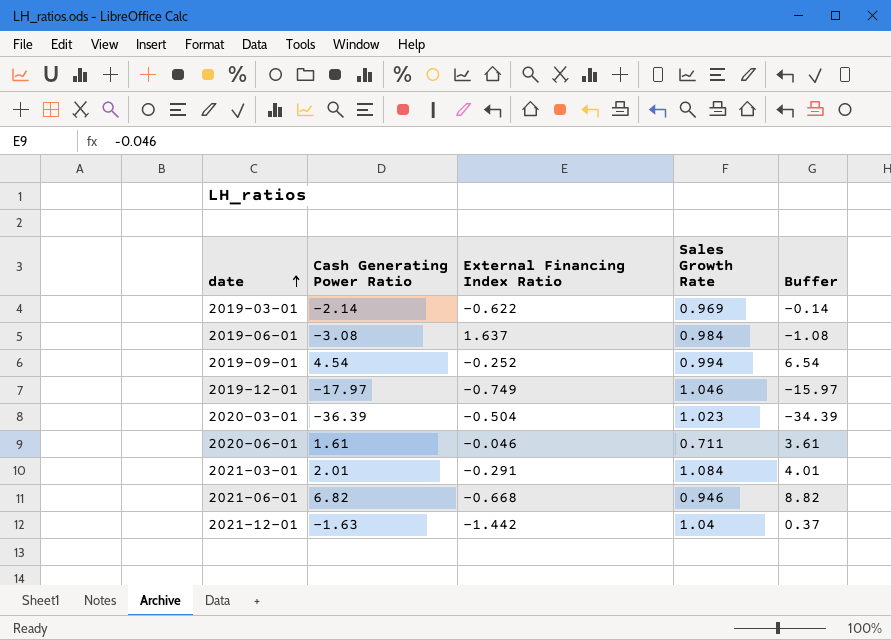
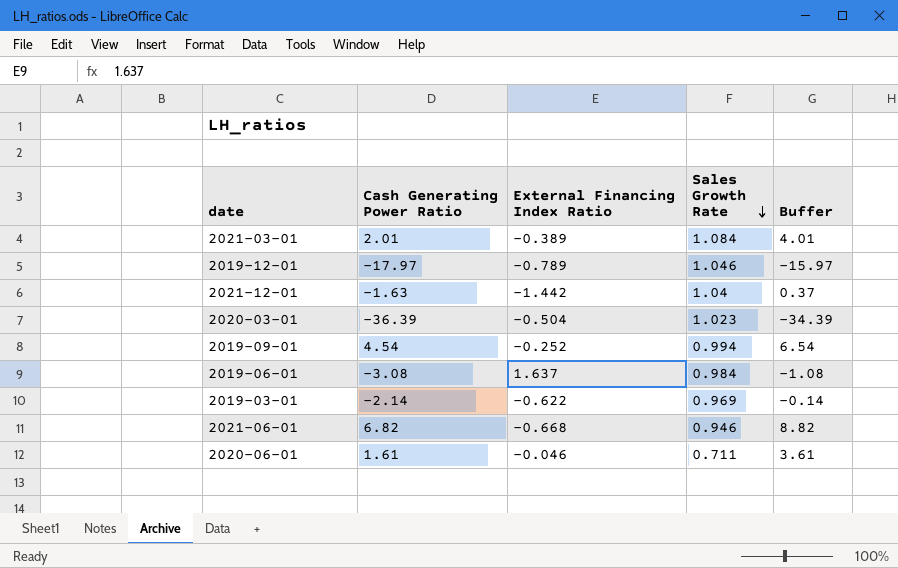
row order: date ascending -> Sales Growth Rate descending
2021-03-01 | External Financing Index Ratio: -0.291 -> -0.389
2019-12-01 | External Financing Index Ratio: -0.749 -> -0.789

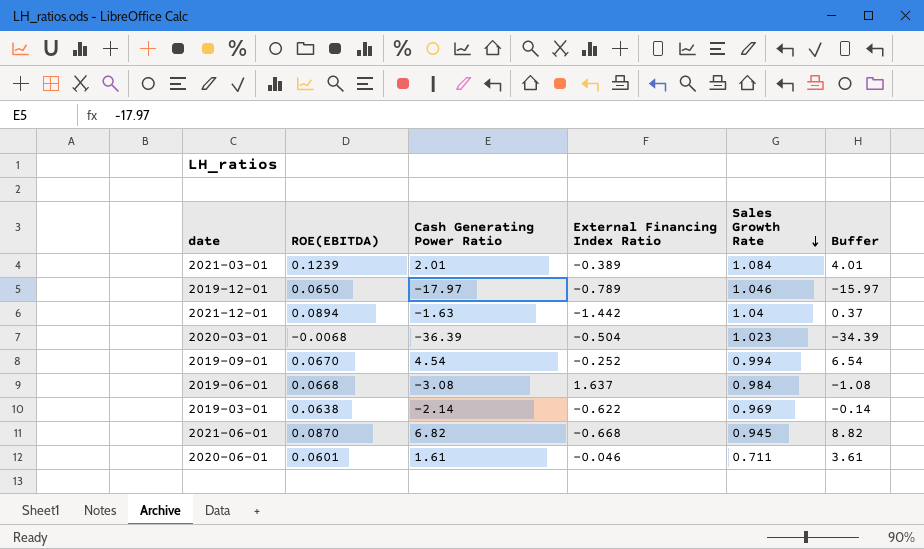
column ROE(EBITDA) | position: none -> 2
2021-06-01 | Sales Growth Rate: 0.946 -> 0.945

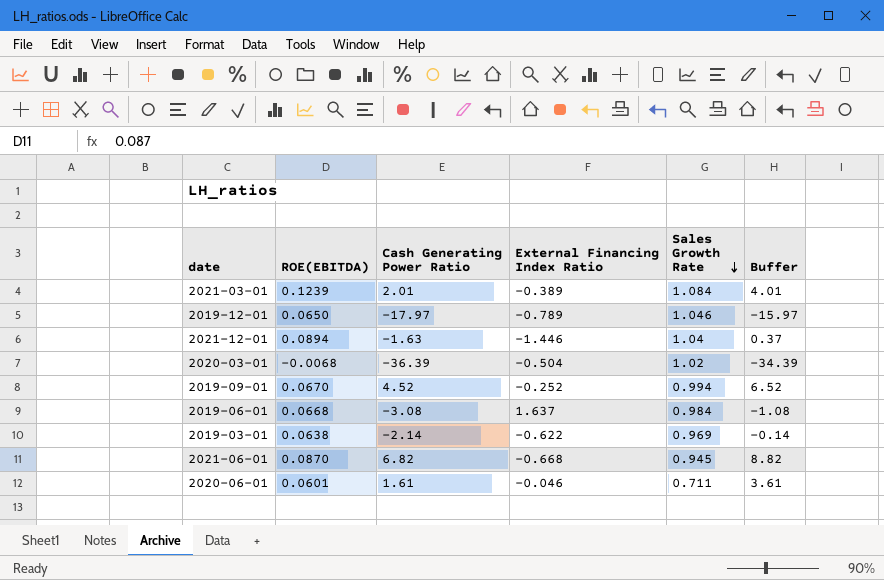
2021-12-01 | External Financing Index Ratio: -1.442 -> -1.446
2020-03-01 | Sales Growth Rate: 1.023 -> 1.02
2019-09-01 | Cash Generating Power Ratio: 4.54 -> 4.52
2019-09-01 | Buffer: 6.54 -> 6.52

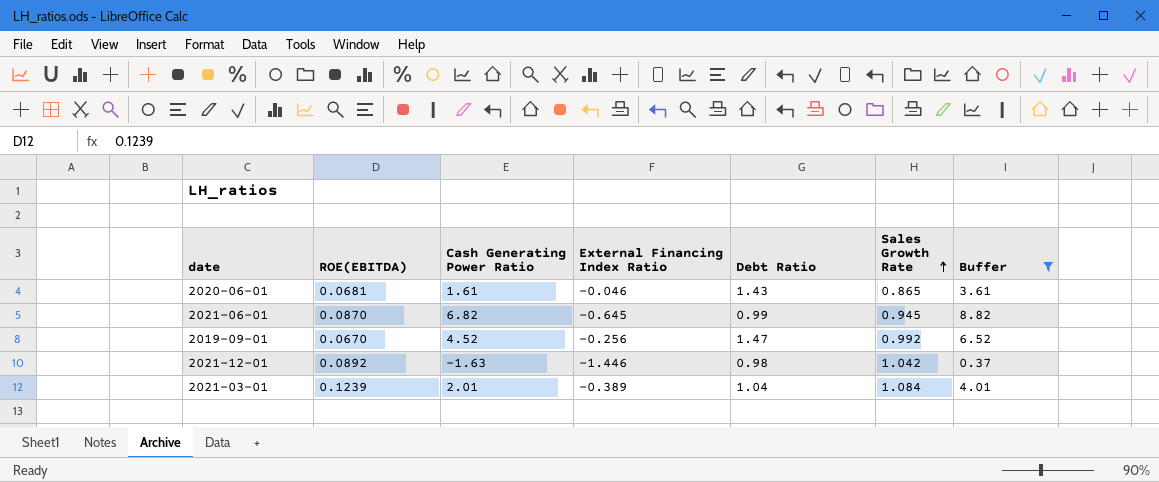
filter: none -> Buffer >= 0.37
row order: Sales Growth Rate descending -> Sales Growth Rate ascending
column Debt Ratio | position: none -> 5
2020-06-01 | ROE(EBITDA): 0.0601 -> 0.0681
2020-06-01 | Sales Growth Rate: 0.711 -> 0.865
2021-06-01 | External Financing Index Ratio: -0.668 -> -0.645
2019-09-01 | External Financing Index Ratio: -0.252 -> -0.256
2019-09-01 | Sales Growth Rate: 0.994 -> 0.992
2021-12-01 | ROE(EBITDA): 0.0894 -> 0.0892
2021-12-01 | Sales Growth Rate: 1.04 -> 1.042

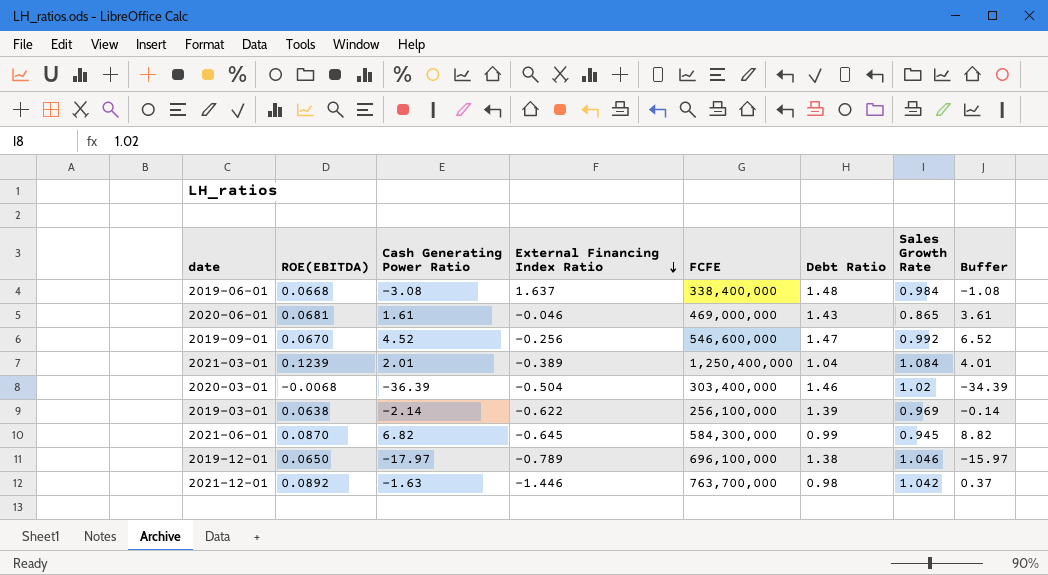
filter: Buffer >= 0.37 -> none
row order: Sales Growth Rate ascending -> External Financing Index Ratio descending
column FCFE | position: none -> 5

